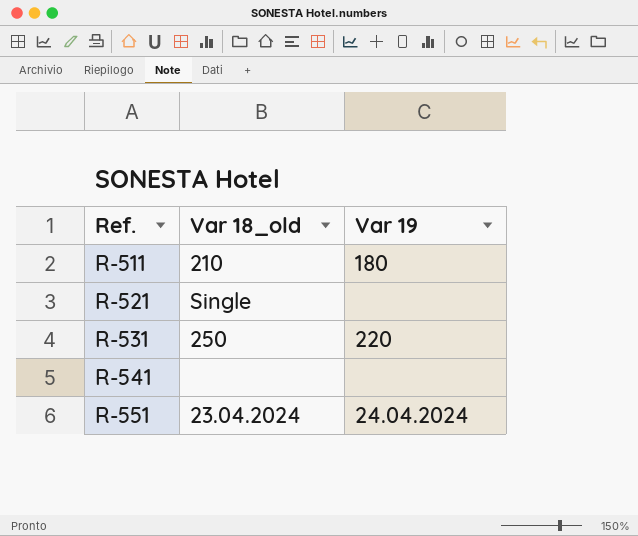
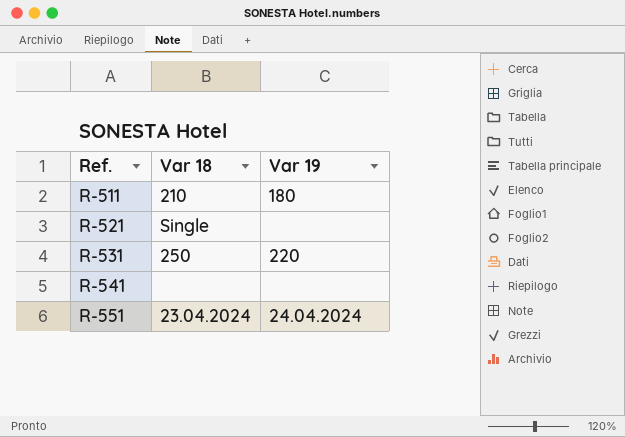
column name: Var 18_old -> Var 18

